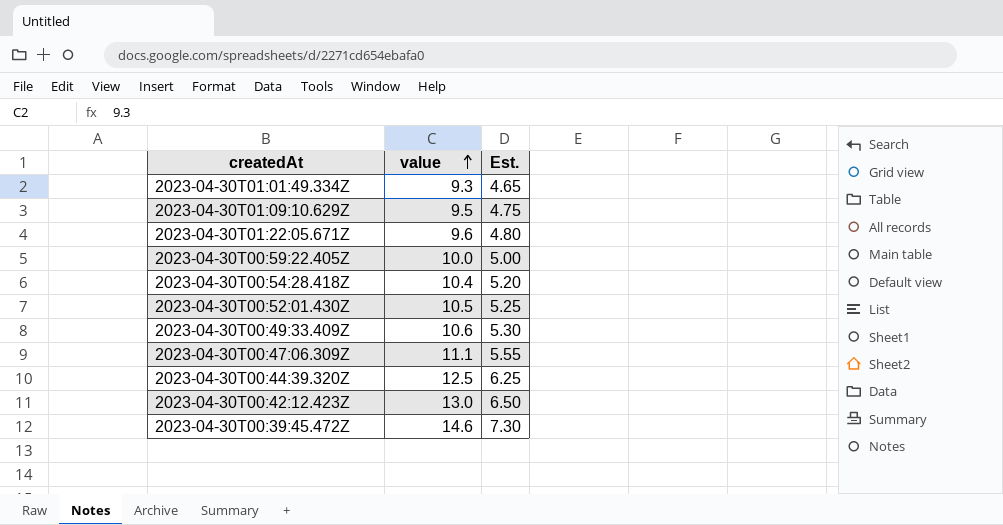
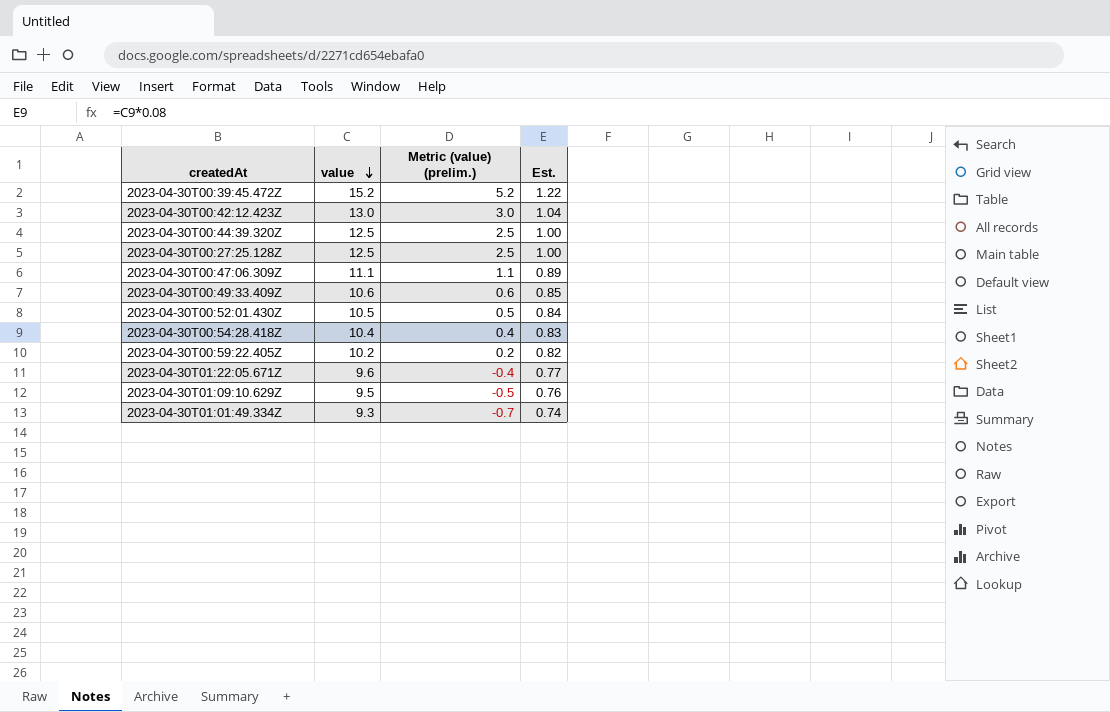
row order: value ascending -> value descending
column Metric (value) (prelim.) | formula: none -> [value] - 10
column Est. | formula: [value] * 0.5 -> [value] * 0.08
2023-04-30T00:39:45.472Z | value: 14.6 -> 15.2
row 2023-04-30T00:27:25.128Z: none -> 12.5 | 2.5 | 1.00
2023-04-30T00:59:22.405Z | value: 10.0 -> 10.2

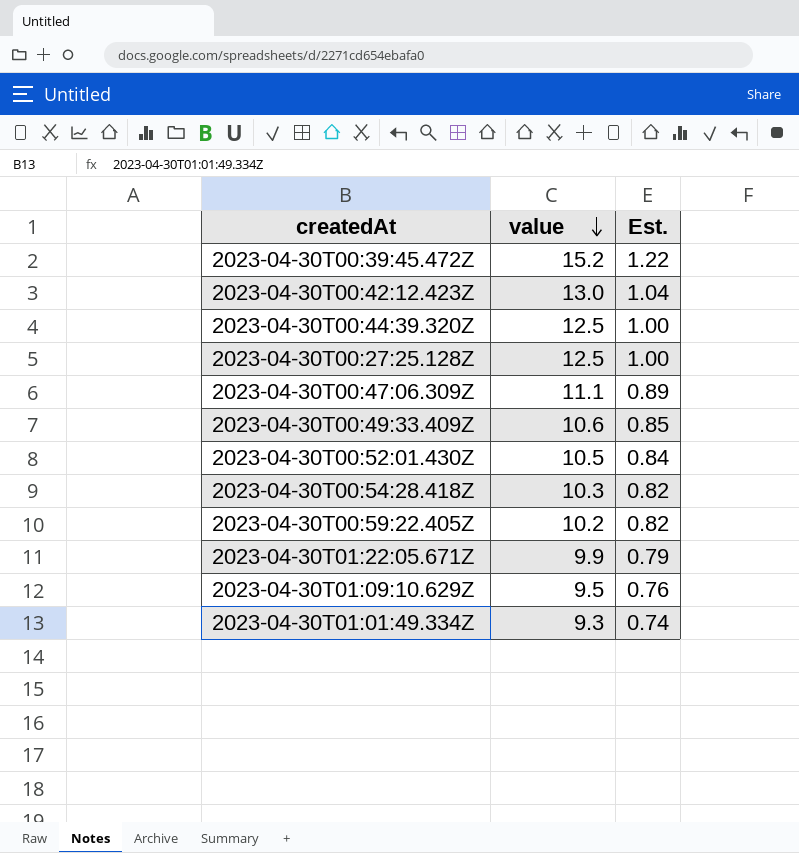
column Metric (value) (prelim.) | formula: [value] - 10 -> none
2023-04-30T00:54:28.418Z | value: 10.4 -> 10.3
2023-04-30T00:54:28.418Z | Est.: 0.83 -> 0.82
2023-04-30T01:22:05.671Z | value: 9.6 -> 9.9
2023-04-30T01:22:05.671Z | Est.: 0.77 -> 0.79

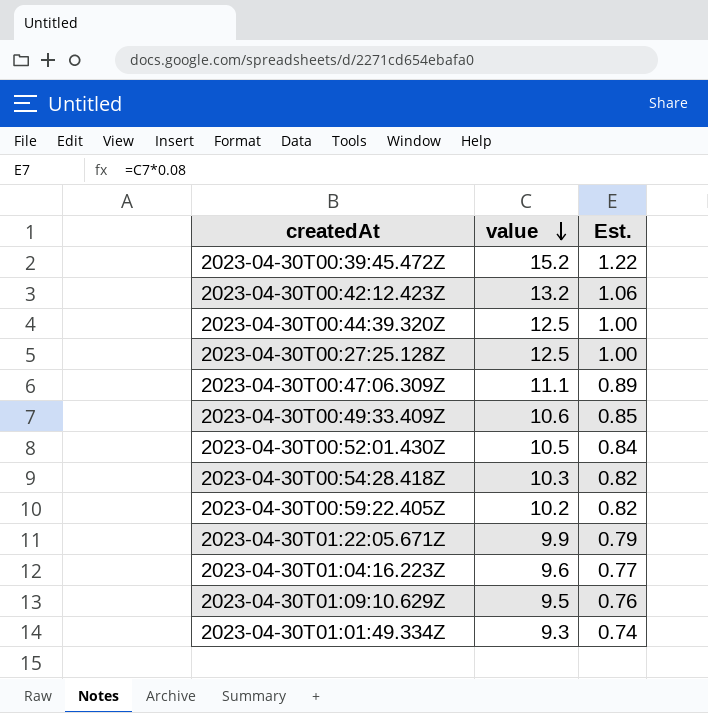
2023-04-30T00:42:12.423Z | value: 13.0 -> 13.2
2023-04-30T00:42:12.423Z | Est.: 1.04 -> 1.06
row 2023-04-30T01:04:16.223Z: none -> 9.6 | 0.77

